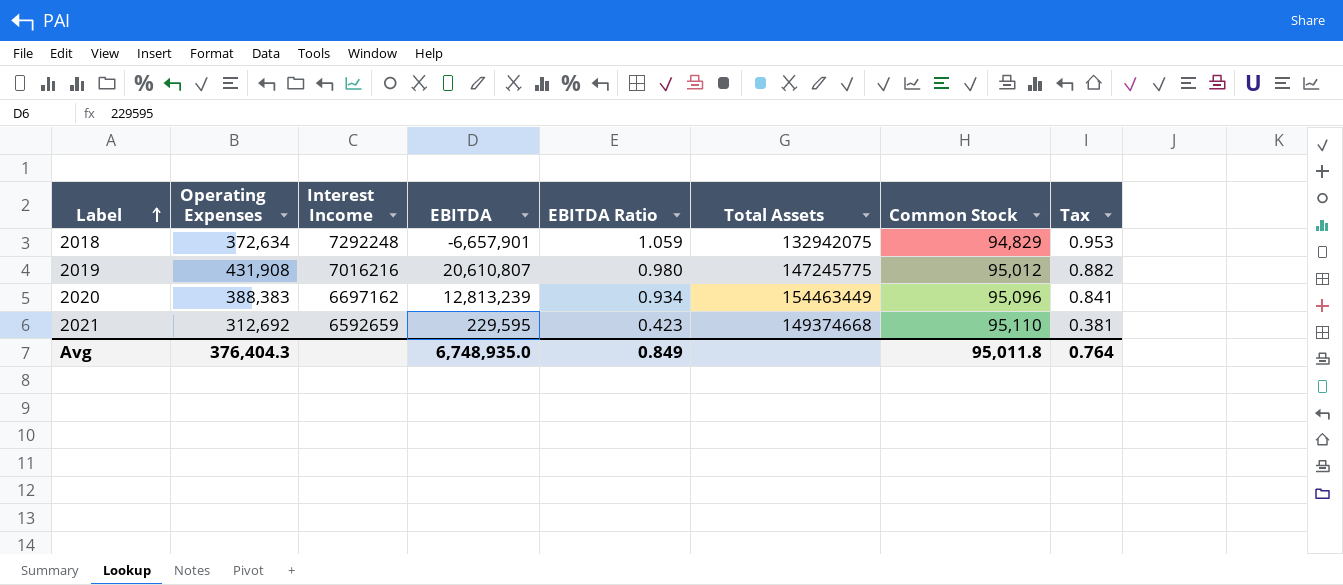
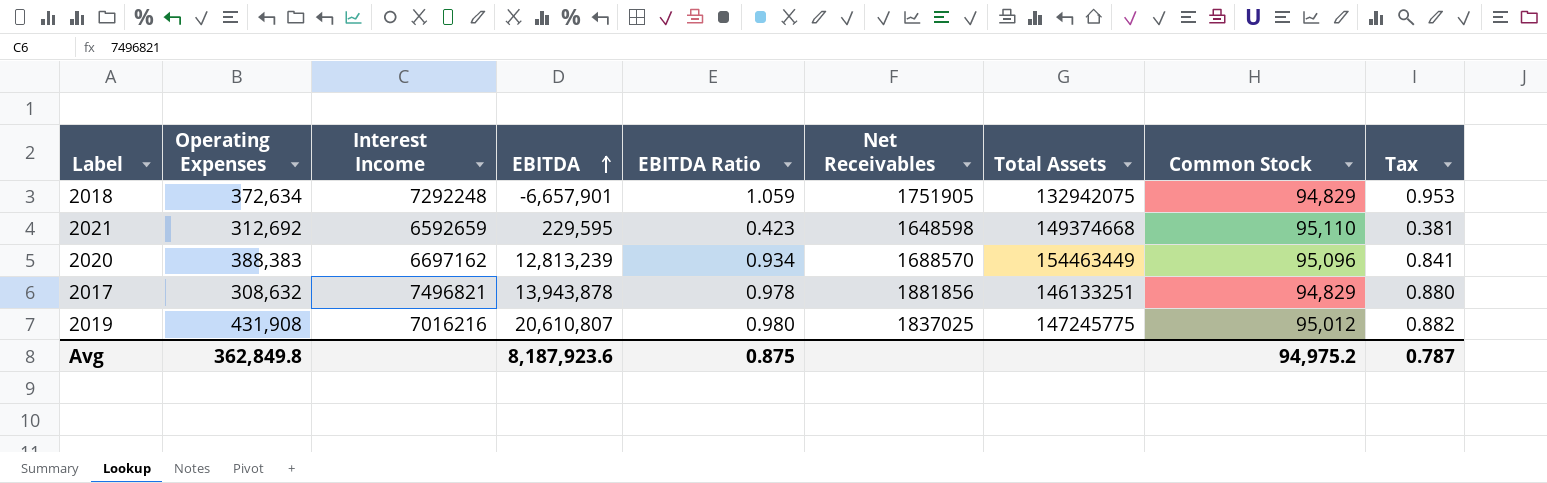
row order: Label ascending -> EBITDA ascending
column Net Receivables | position: none -> 6
row 2017: none -> 308,632 | 7496821 | 13,943,878 | 0.978 | 1881856 | 146133251 | 94,829 | 0.880
Avg | Operating Expenses: 376,404.3 -> 362,849.8
Avg | EBITDA: 6,748,935.0 -> 8,187,923.6
Avg | EBITDA Ratio: 0.849 -> 0.875
Avg | Common Stock: 95,011.8 -> 94,975.2
Avg | Tax: 0.764 -> 0.787

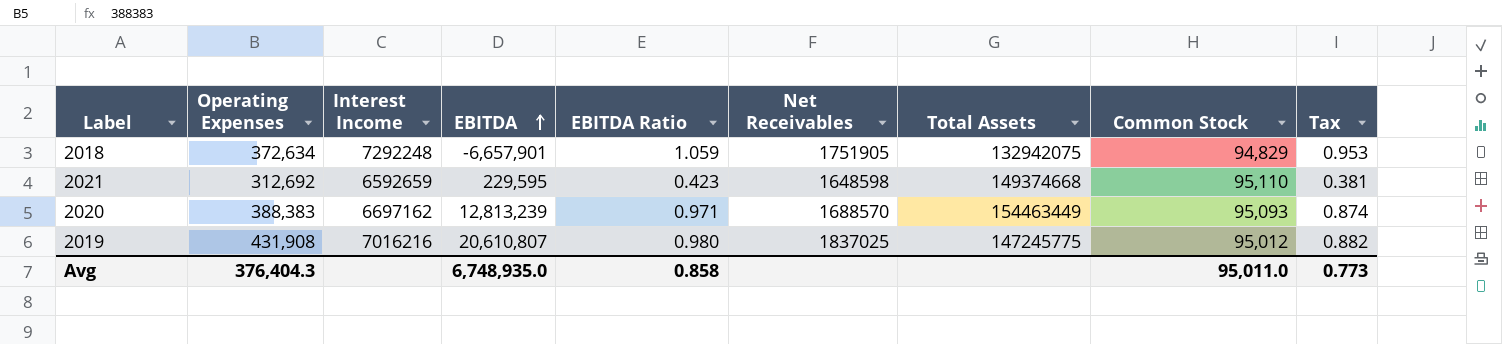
row 2017: 308,632 | 7496821 | 13,943,878 | 0.978 | 1881856 | 146133251 | 94,829 | 0.880 -> none
2020 | EBITDA Ratio: 0.934 -> 0.971
2020 | Common Stock: 95,096 -> 95,093
2020 | Tax: 0.841 -> 0.874
Avg | Operating Expenses: 362,849.8 -> 376,404.3
Avg | EBITDA: 8,187,923.6 -> 6,748,935.0
Avg | EBITDA Ratio: 0.875 -> 0.858
Avg | Common Stock: 94,975.2 -> 95,011.0
Avg | Tax: 0.787 -> 0.773

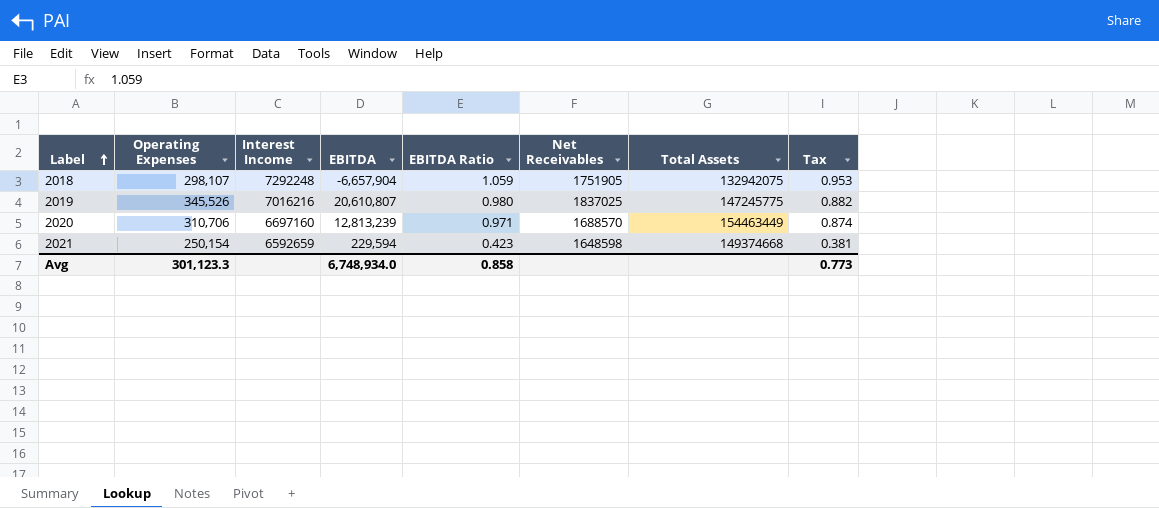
row order: EBITDA ascending -> Label ascending
column Common Stock | position: 8 -> none
2018 | Operating Expenses: 372,634 -> 298,107
2018 | EBITDA: -6,657,901 -> -6,657,904
2019 | Operating Expenses: 431,908 -> 345,526
2020 | Operating Expenses: 388,383 -> 310,706
2020 | Interest Income: 6697162 -> 6697160
2021 | Operating Expenses: 312,692 -> 250,154
2021 | EBITDA: 229,595 -> 229,594
Avg | Operating Expenses: 376,404.3 -> 301,123.3
Avg | EBITDA: 6,748,935.0 -> 6,748,934.0

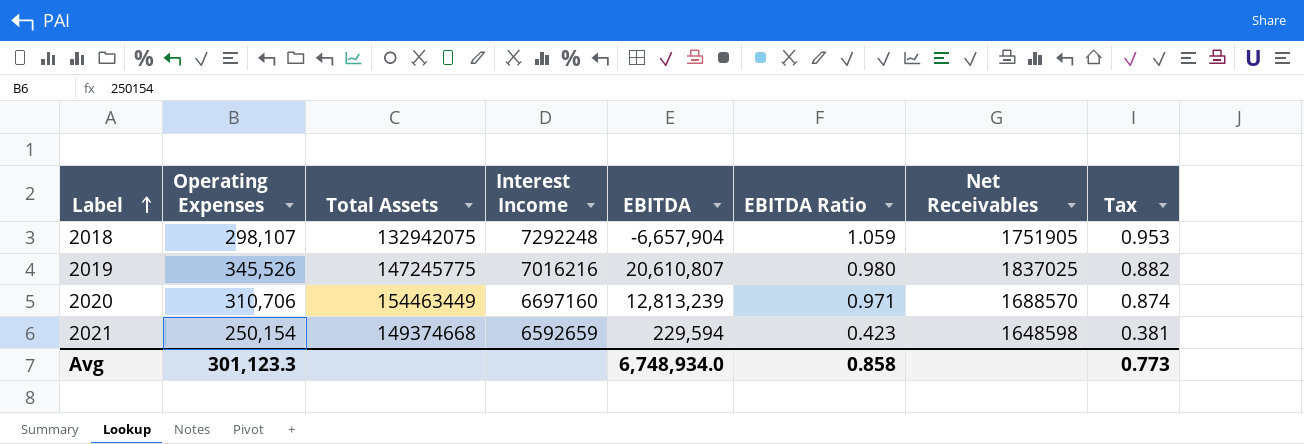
column Total Assets | position: 7 -> 3

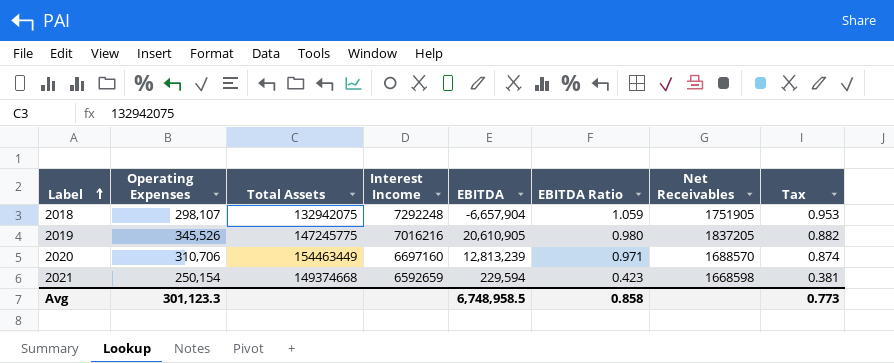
2019 | EBITDA: 20,610,807 -> 20,610,905
2019 | Net Receivables: 1837025 -> 1837205
2021 | Net Receivables: 1648598 -> 1668598
Avg | EBITDA: 6,748,934.0 -> 6,748,958.5

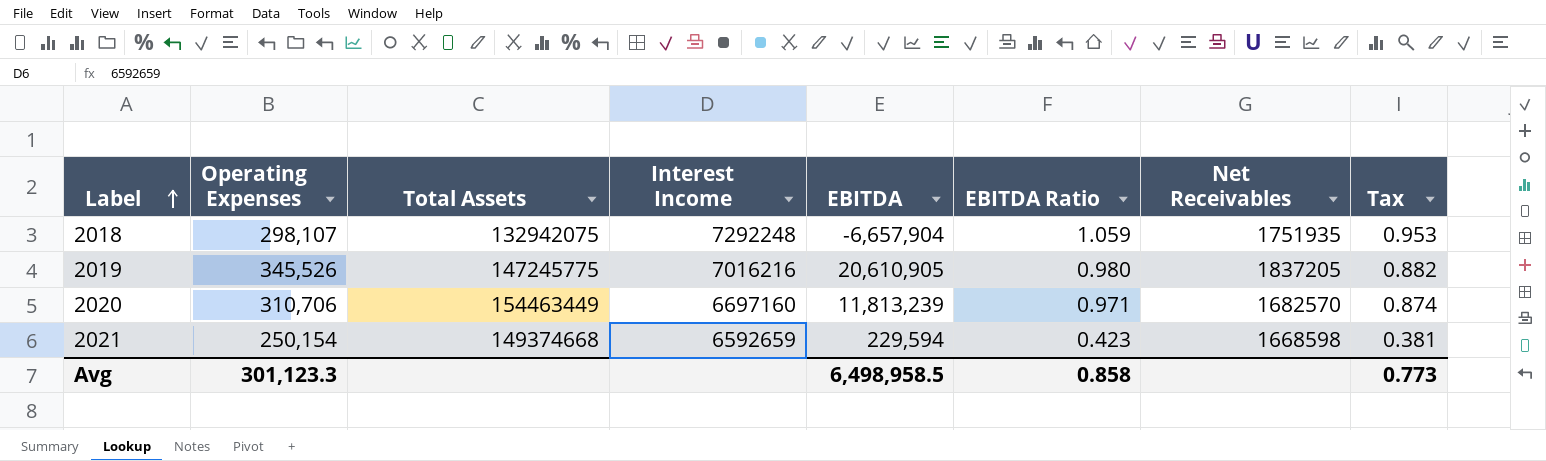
2018 | Net Receivables: 1751905 -> 1751935
2020 | EBITDA: 12,813,239 -> 11,813,239
2020 | Net Receivables: 1688570 -> 1682570
Avg | EBITDA: 6,748,958.5 -> 6,498,958.5

